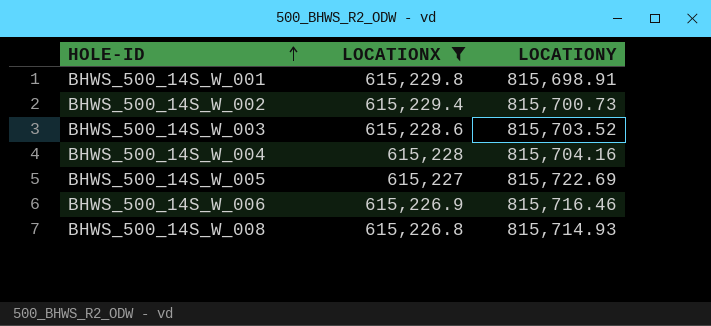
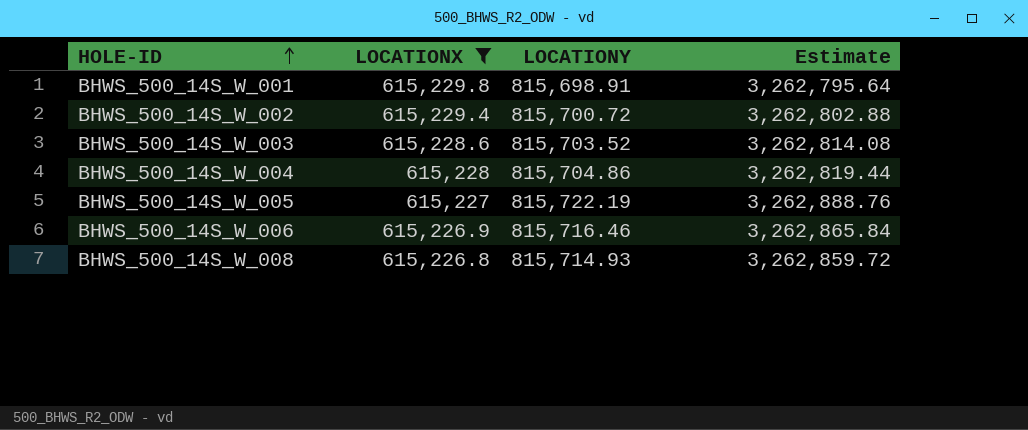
column Estimate | formula: none -> [LOCATIONY] * 4
BHWS_500_14S_W_002 | LOCATIONY: 815,700.73 -> 815,700.72
BHWS_500_14S_W_004 | LOCATIONY: 815,704.16 -> 815,704.86
BHWS_500_14S_W_005 | LOCATIONY: 815,722.69 -> 815,722.19

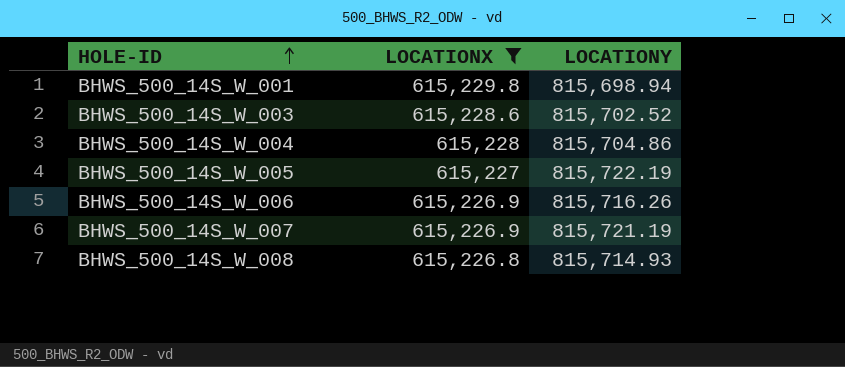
column Estimate | formula: [LOCATIONY] * 4 -> none
row BHWS_500_14S_W_002: 615,229.4 | 815,700.72 | 3,262,802.88 -> none
BHWS_500_14S_W_001 | LOCATIONY: 815,698.91 -> 815,698.94
BHWS_500_14S_W_003 | LOCATIONY: 815,703.52 -> 815,702.52
BHWS_500_14S_W_006 | LOCATIONY: 815,716.46 -> 815,716.26
row BHWS_500_14S_W_007: none -> 615,226.9 | 815,721.19

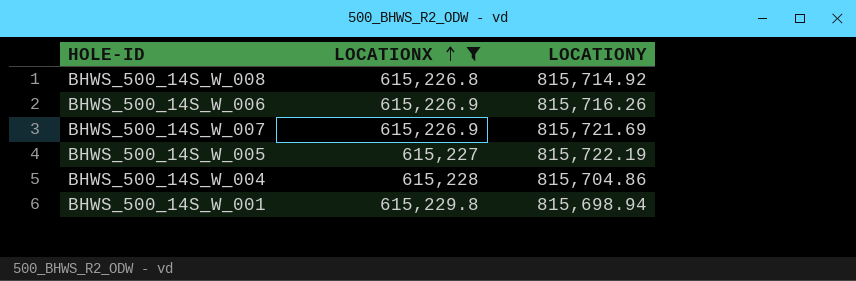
row order: HOLE-ID ascending -> LOCATIONX ascending
row BHWS_500_14S_W_003: 615,228.6 | 815,702.52 -> none
BHWS_500_14S_W_008 | LOCATIONY: 815,714.93 -> 815,714.92
BHWS_500_14S_W_007 | LOCATIONY: 815,721.19 -> 815,721.69

